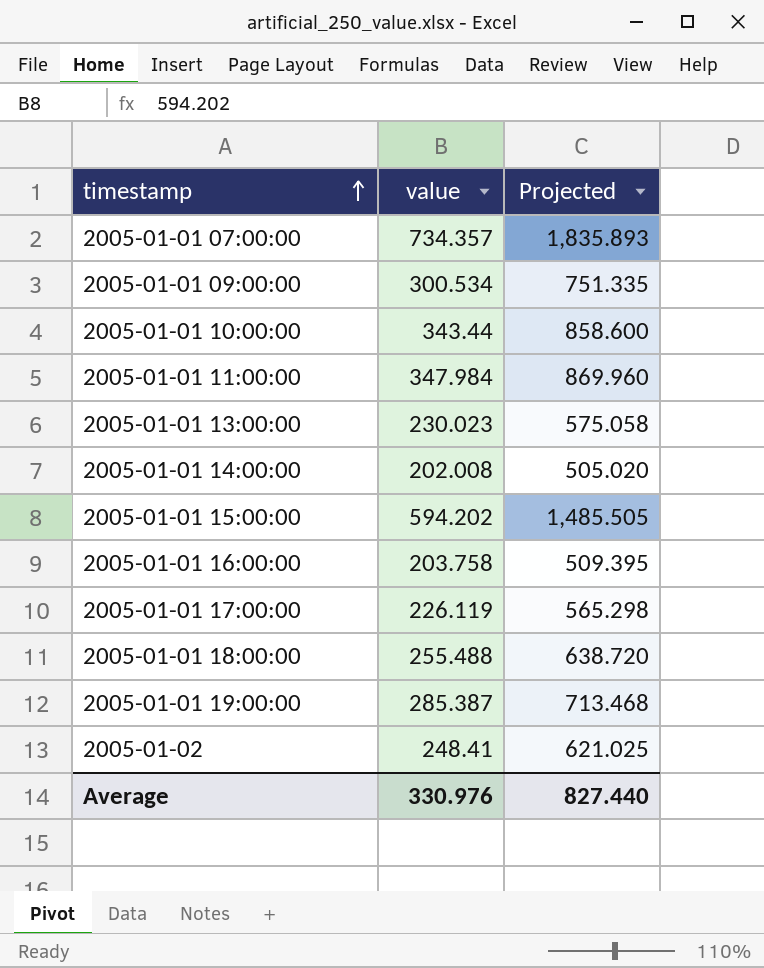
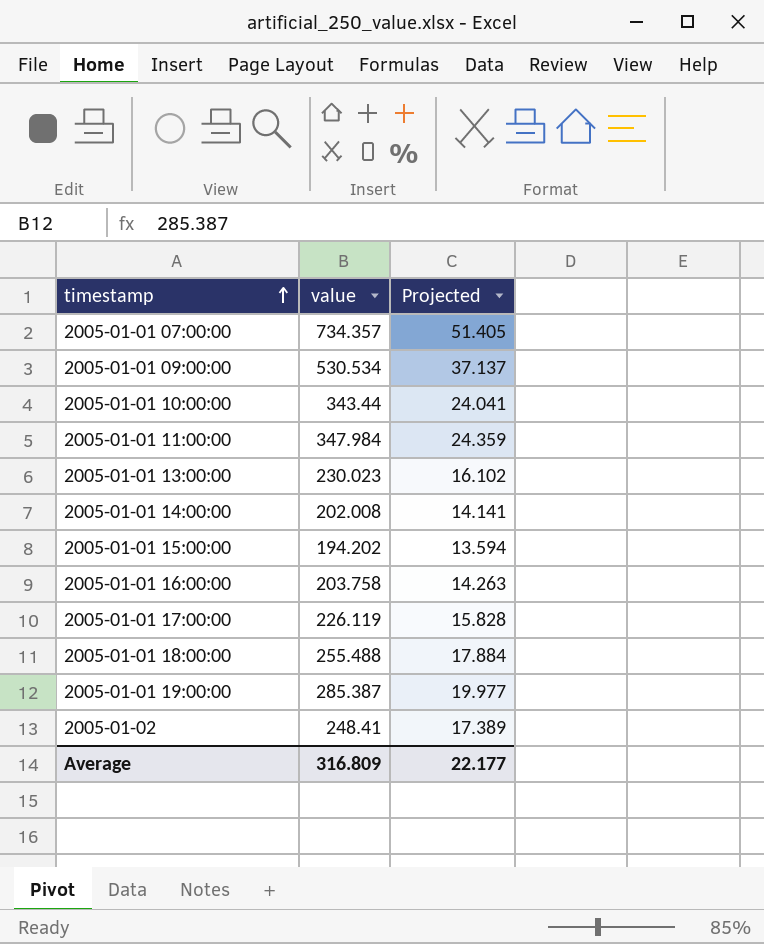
column Projected | formula: [value] * 2.5 -> [value] * 0.07
2005-01-01 09:00:00 | value: 300.534 -> 530.534
2005-01-01 15:00:00 | value: 594.202 -> 194.202
Average | value: 330.976 -> 316.809
Average | Projected: 827.440 -> 22.177

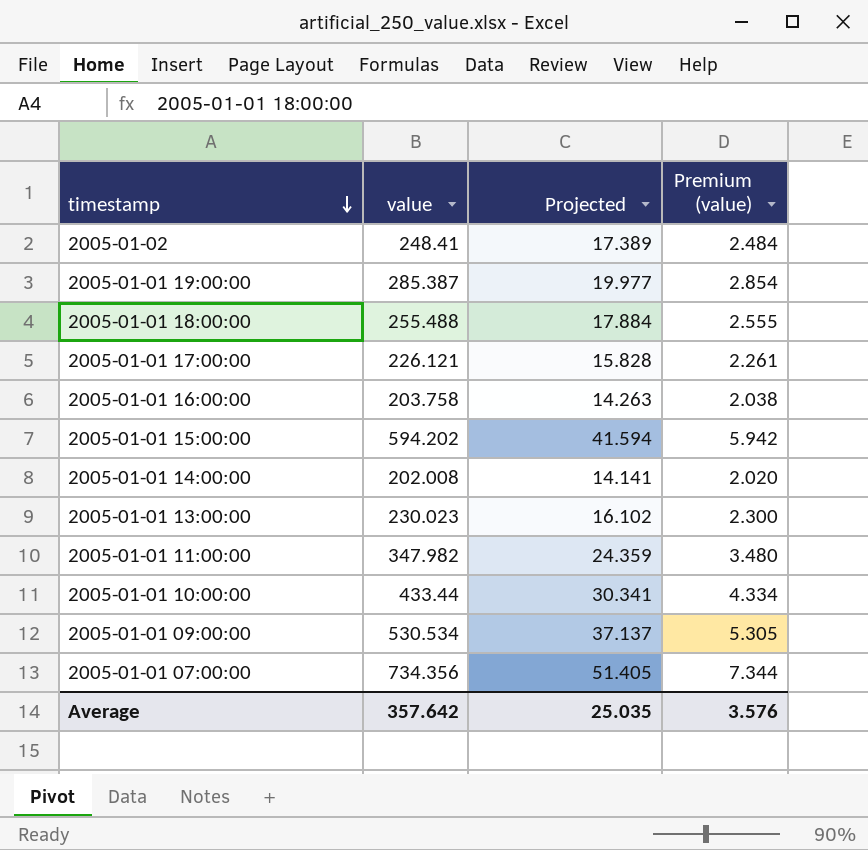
row order: timestamp ascending -> timestamp descending
column Premium (value) | formula: none -> [value] * 0.01
2005-01-01 17:00:00 | value: 226.119 -> 226.121
2005-01-01 15:00:00 | value: 194.202 -> 594.202
2005-01-01 15:00:00 | Projected: 13.594 -> 41.594
2005-01-01 11:00:00 | value: 347.984 -> 347.982
2005-01-01 10:00:00 | value: 343.44 -> 433.44
2005-01-01 10:00:00 | Projected: 24.041 -> 30.341
2005-01-01 07:00:00 | value: 734.357 -> 734.356
Average | value: 316.809 -> 357.642
Average | Projected: 22.177 -> 25.035

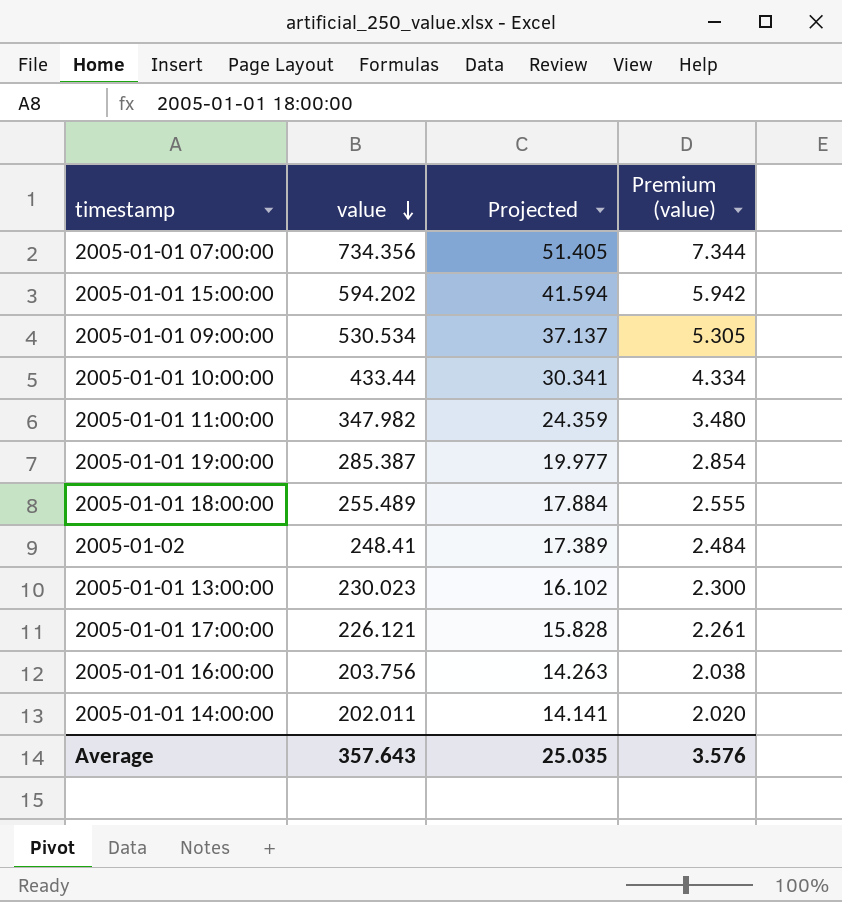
row order: timestamp descending -> value descending
2005-01-01 18:00:00 | value: 255.488 -> 255.489
2005-01-01 16:00:00 | value: 203.758 -> 203.756
2005-01-01 14:00:00 | value: 202.008 -> 202.011
Average | value: 357.642 -> 357.643

